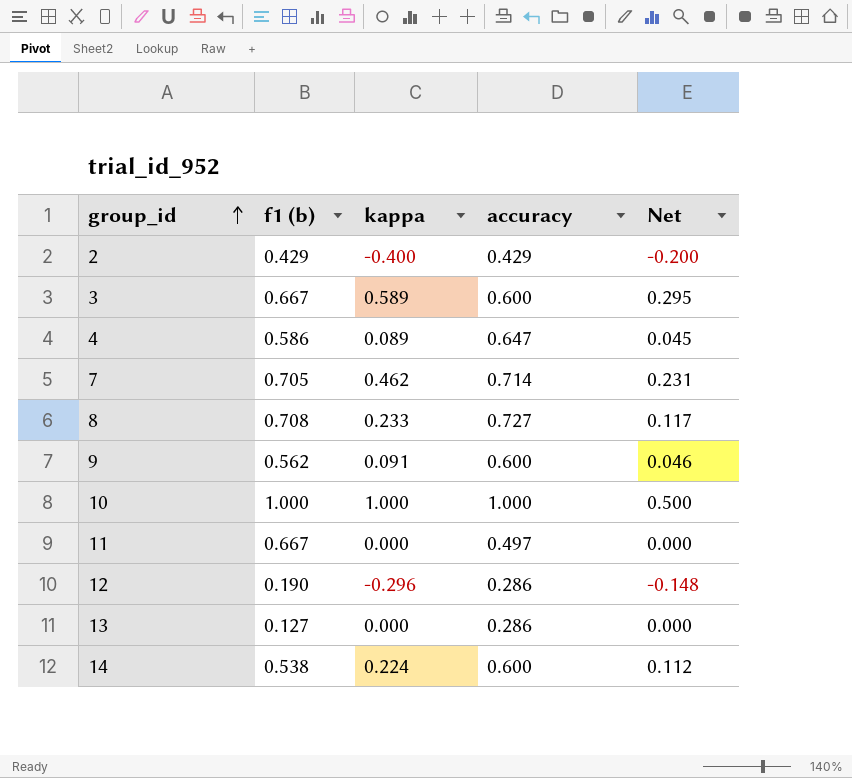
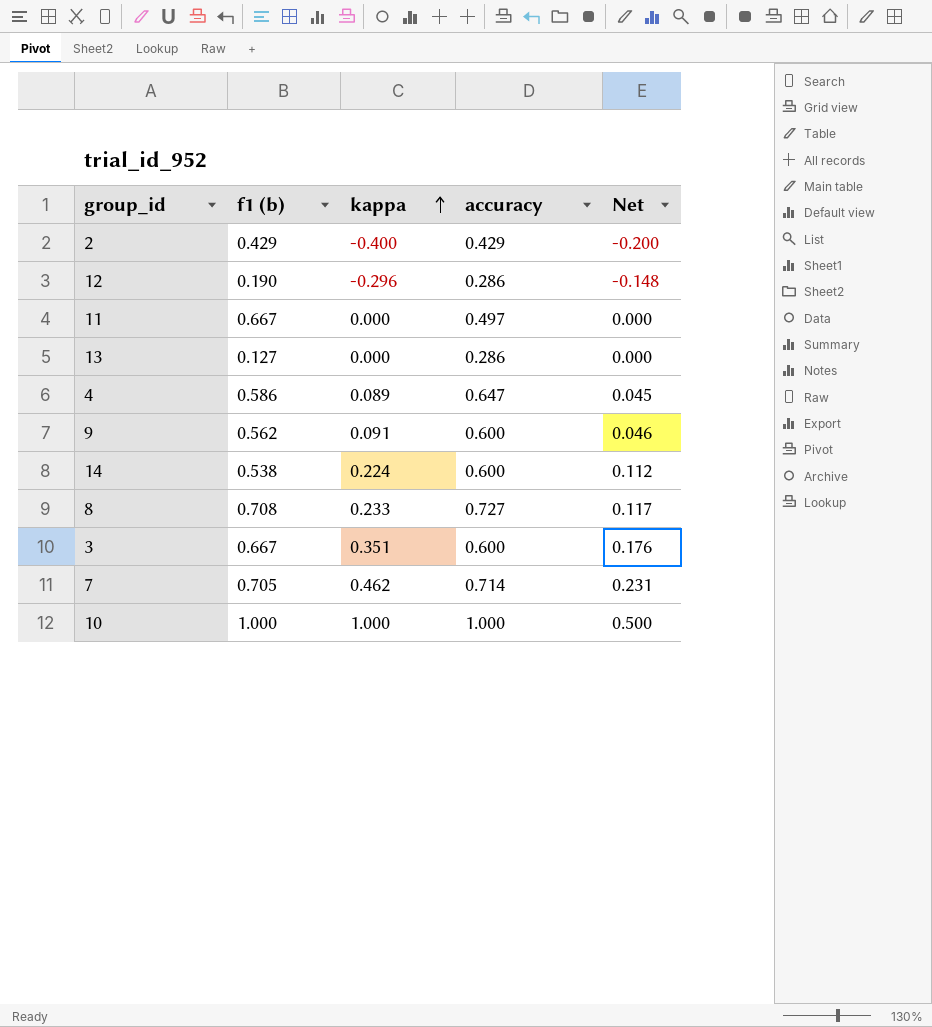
row order: group_id ascending -> kappa ascending
3 | kappa: 0.589 -> 0.351
3 | Net: 0.295 -> 0.176

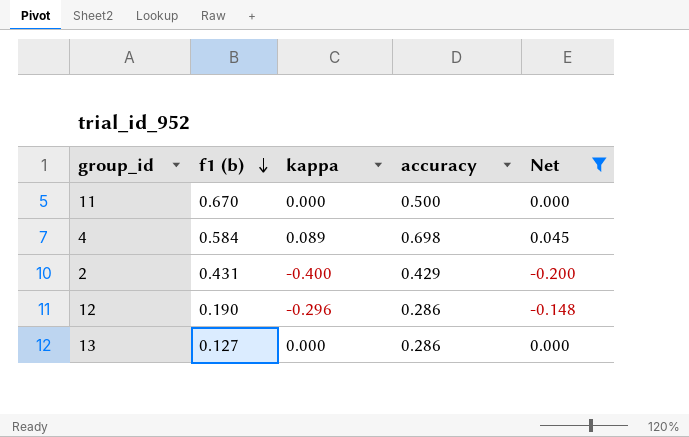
filter: none -> Net <= 0.045
row order: kappa ascending -> f1 (b) descending
11 | f1 (b): 0.667 -> 0.670
11 | accuracy: 0.497 -> 0.500
4 | f1 (b): 0.586 -> 0.584
4 | accuracy: 0.647 -> 0.698
2 | f1 (b): 0.429 -> 0.431

